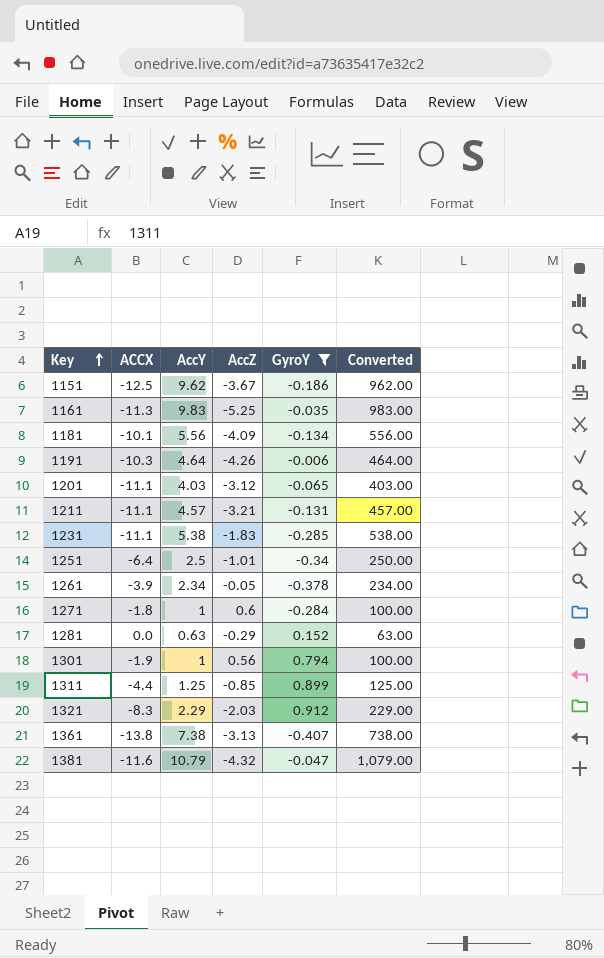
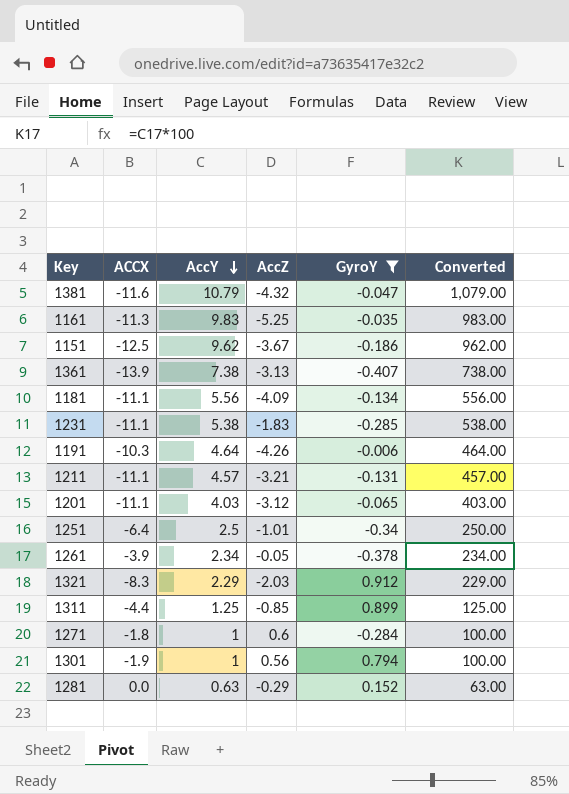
row order: Key ascending -> AccY descending
1361 | ACCX: -13.8 -> -13.9
1181 | ACCX: -10.1 -> -11.1

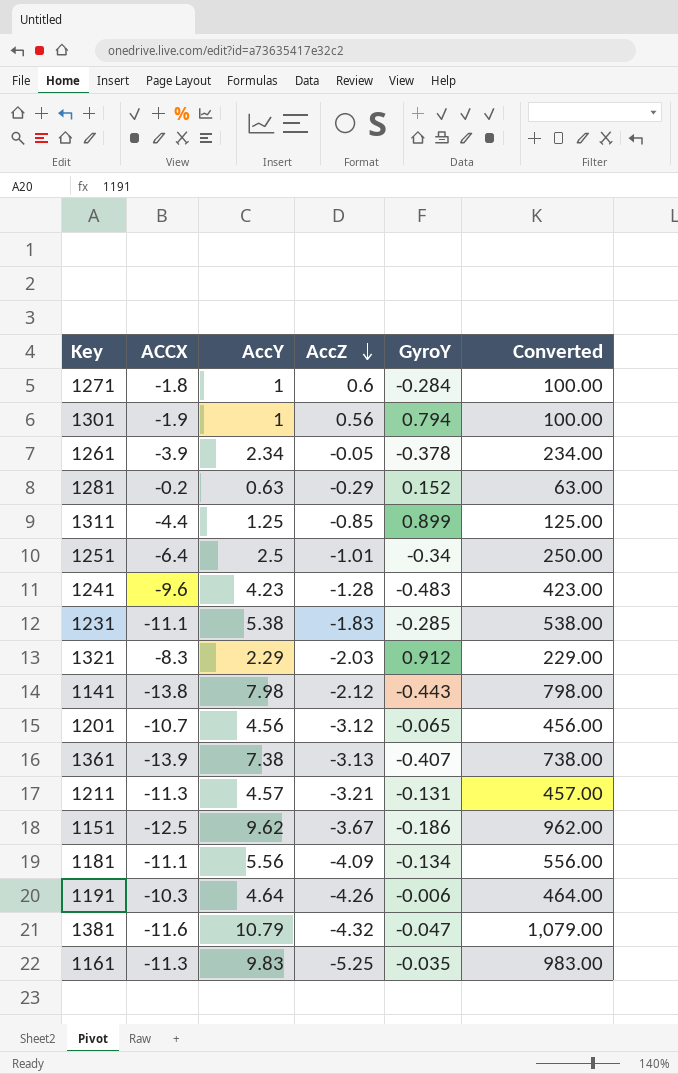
filter: GyroY >= -0.407 -> none
row order: AccY descending -> AccZ descending
1281 | ACCX: 0.0 -> -0.2
1201 | ACCX: -11.1 -> -10.7
1201 | AccY: 4.03 -> 4.56
1201 | Converted: 403.00 -> 456.00
1211 | ACCX: -11.1 -> -11.3

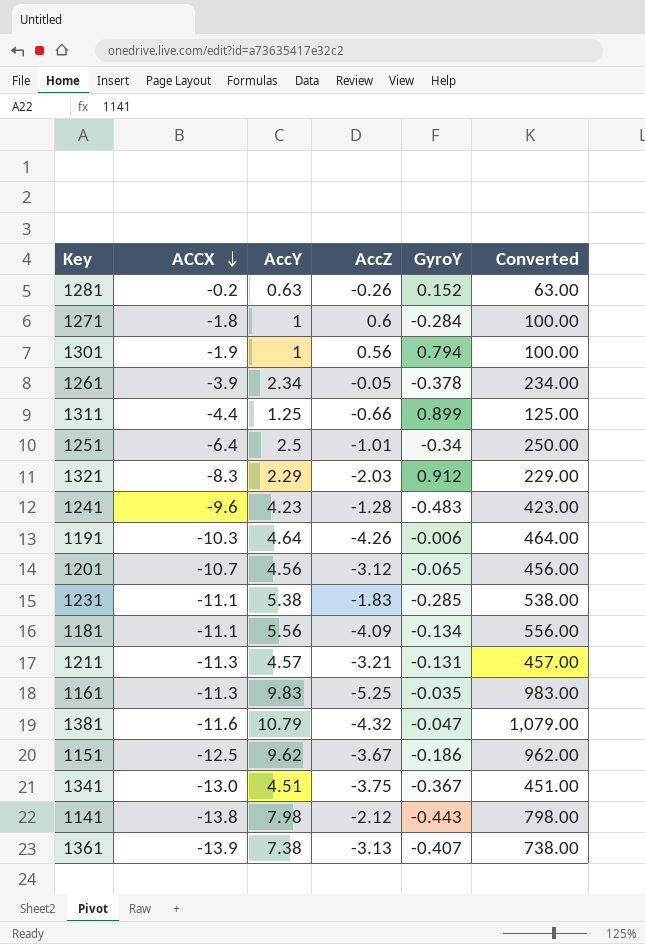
row order: AccZ descending -> ACCX descending
1281 | AccZ: -0.29 -> -0.26
1311 | AccZ: -0.85 -> -0.66
row 1341: none -> -13.0 | 4.51 | -3.75 | -0.367 | 451.00

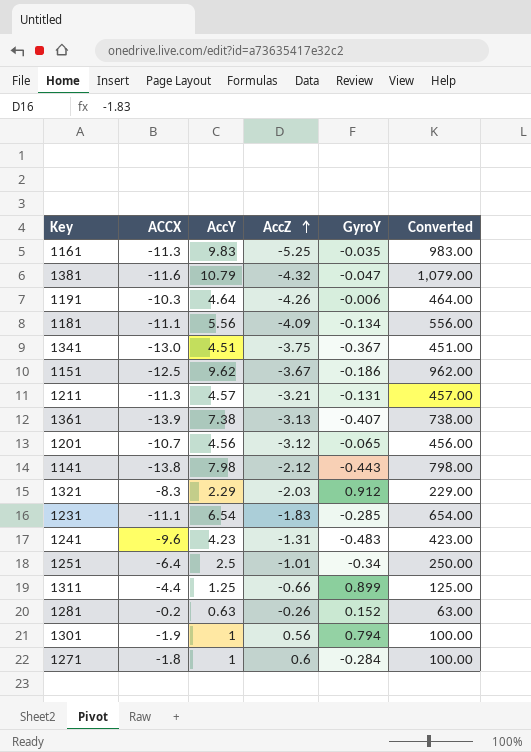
row order: ACCX descending -> AccZ ascending
row 1261: -3.9 | 2.34 | -0.05 | -0.378 | 234.00 -> none
1231 | AccY: 5.38 -> 6.54
1231 | Converted: 538.00 -> 654.00
1241 | AccZ: -1.28 -> -1.31

